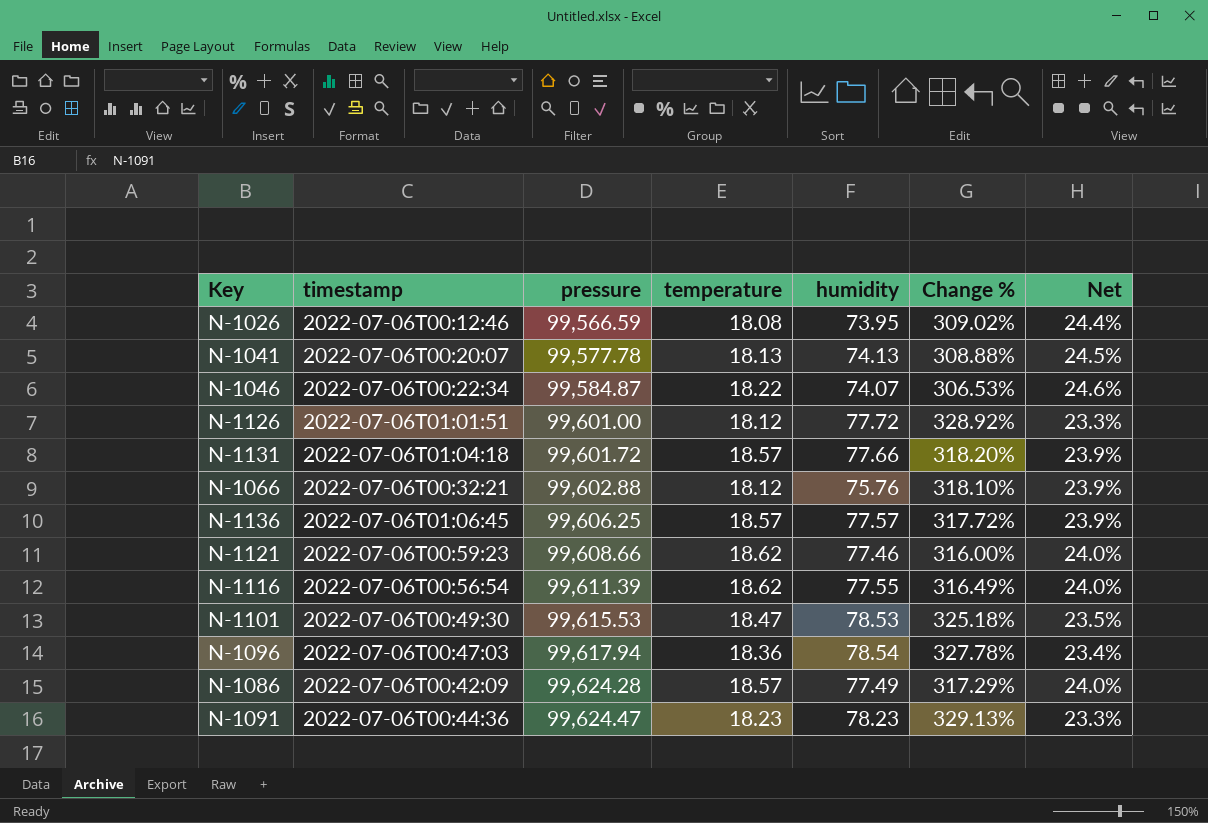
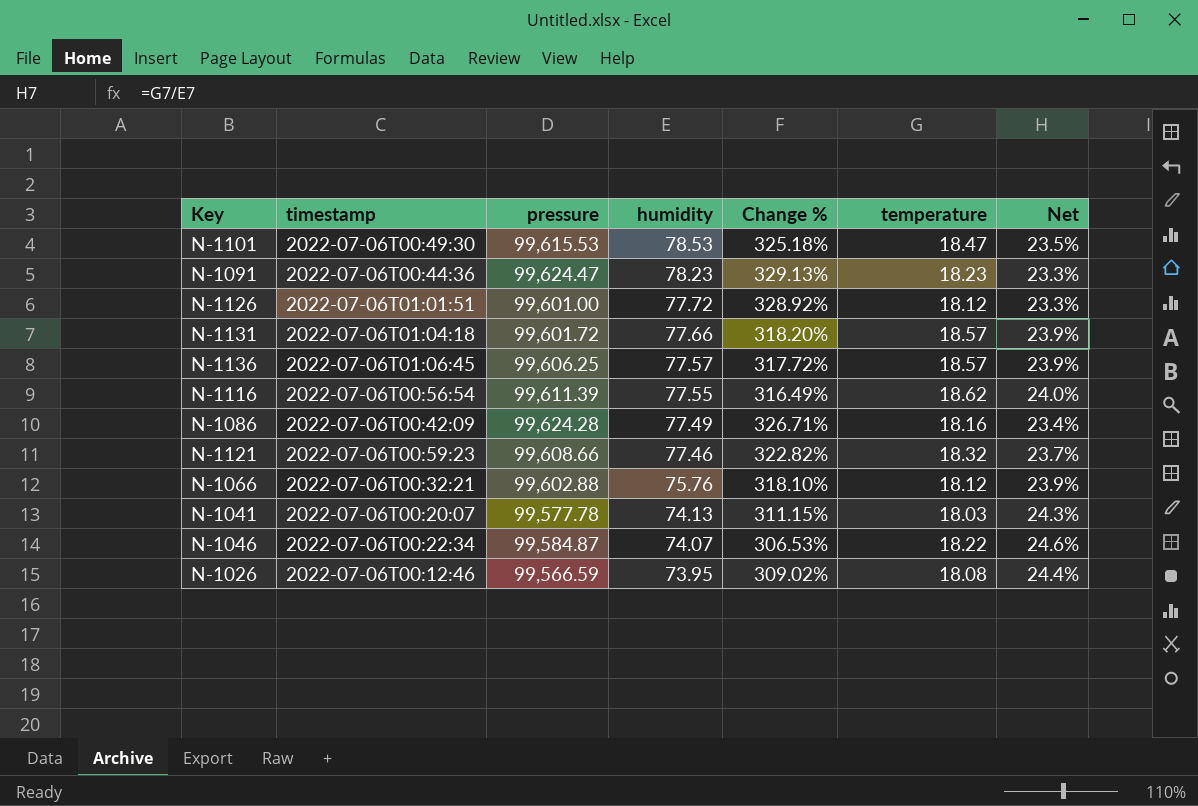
row order: pressure ascending -> humidity descending
column temperature | position: 4 -> 6
row N-1096: 2022-07-06T00:47:03 | 99,617.94 | 18.36 | 78.54 | 327.78% | 23.4% -> none
N-1086 | Change %: 317.29% -> 326.71%
N-1086 | temperature: 18.57 -> 18.16
N-1086 | Net: 24.0% -> 23.4%
N-1121 | Change %: 316.00% -> 322.82%
N-1121 | temperature: 18.62 -> 18.32
N-1121 | Net: 24.0% -> 23.7%
N-1041 | Change %: 308.88% -> 311.15%
N-1041 | temperature: 18.13 -> 18.03
N-1041 | Net: 24.5% -> 24.3%

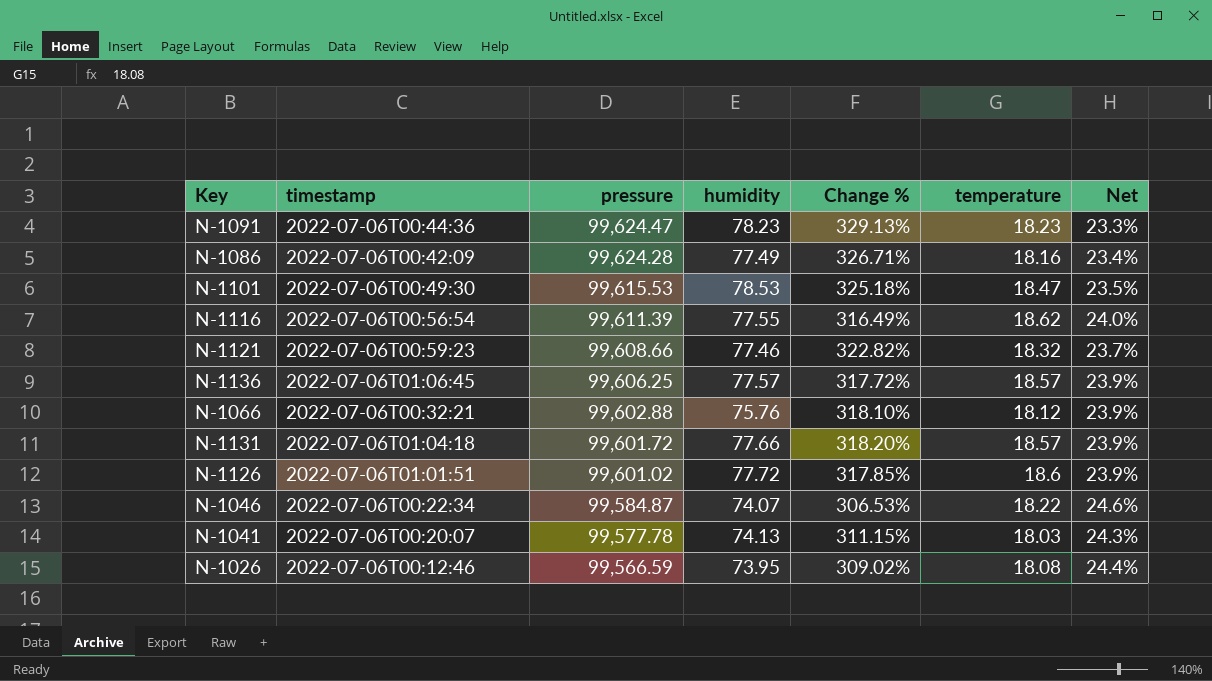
row order: humidity descending -> pressure descending
N-1126 | pressure: 99,601.00 -> 99,601.02
N-1126 | Change %: 328.92% -> 317.85%
N-1126 | temperature: 18.12 -> 18.6
N-1126 | Net: 23.3% -> 23.9%

